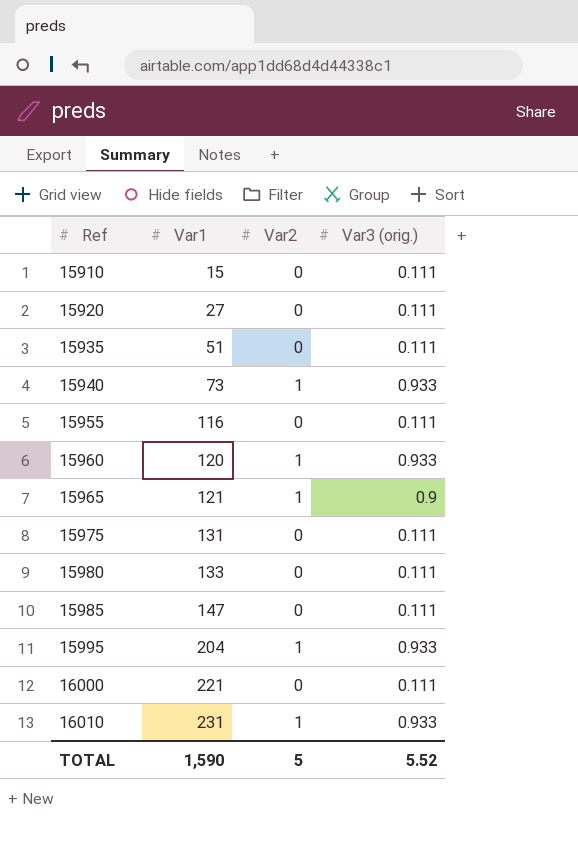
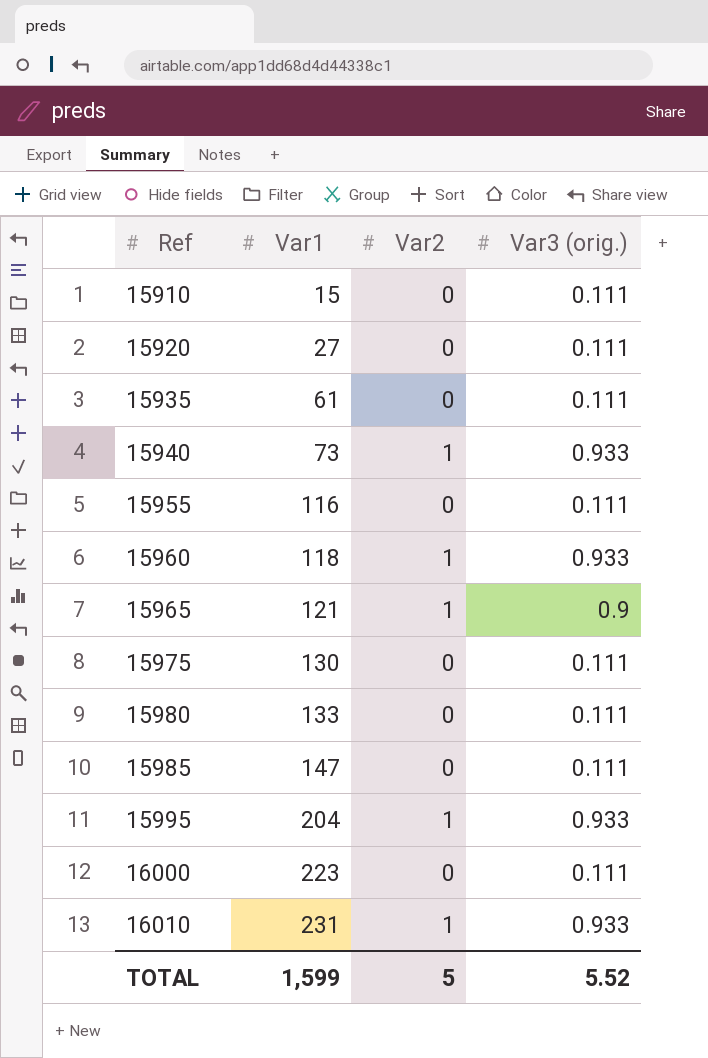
15935 | Var1: 51 -> 61
15960 | Var1: 120 -> 118
15975 | Var1: 131 -> 130
16000 | Var1: 221 -> 223
TOTAL | Var1: 1,590 -> 1,599

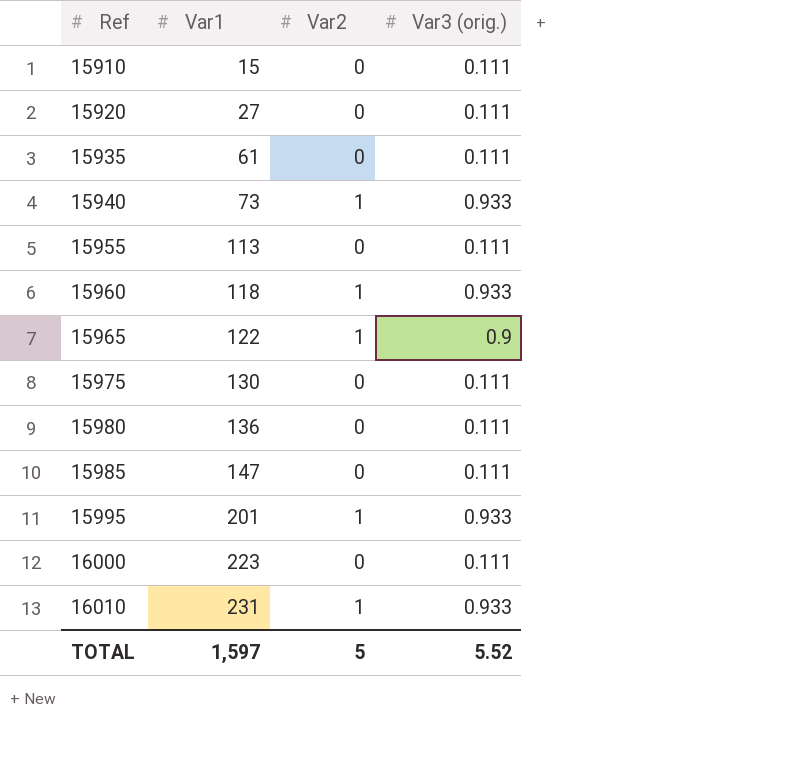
15955 | Var1: 116 -> 113
15965 | Var1: 121 -> 122
15980 | Var1: 133 -> 136
15995 | Var1: 204 -> 201
TOTAL | Var1: 1,599 -> 1,597

